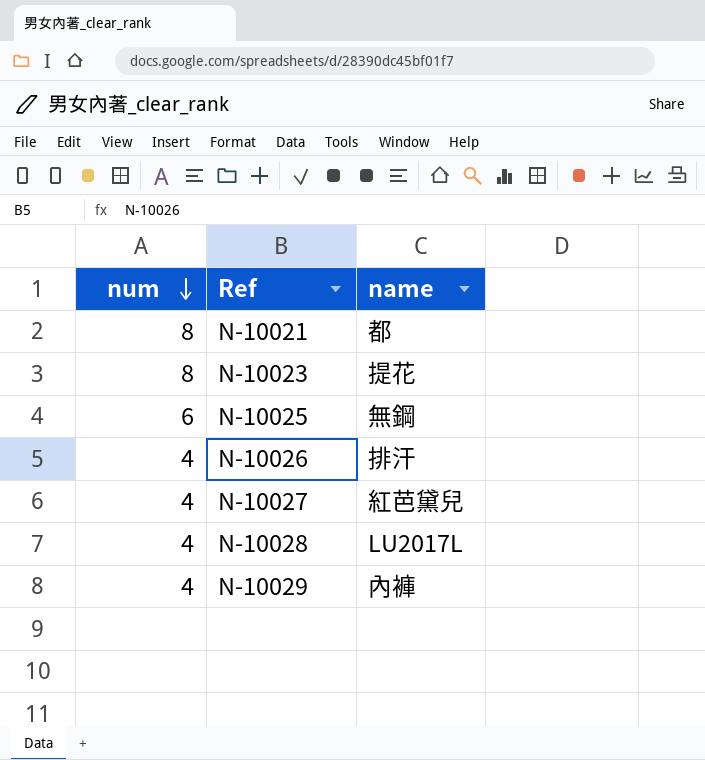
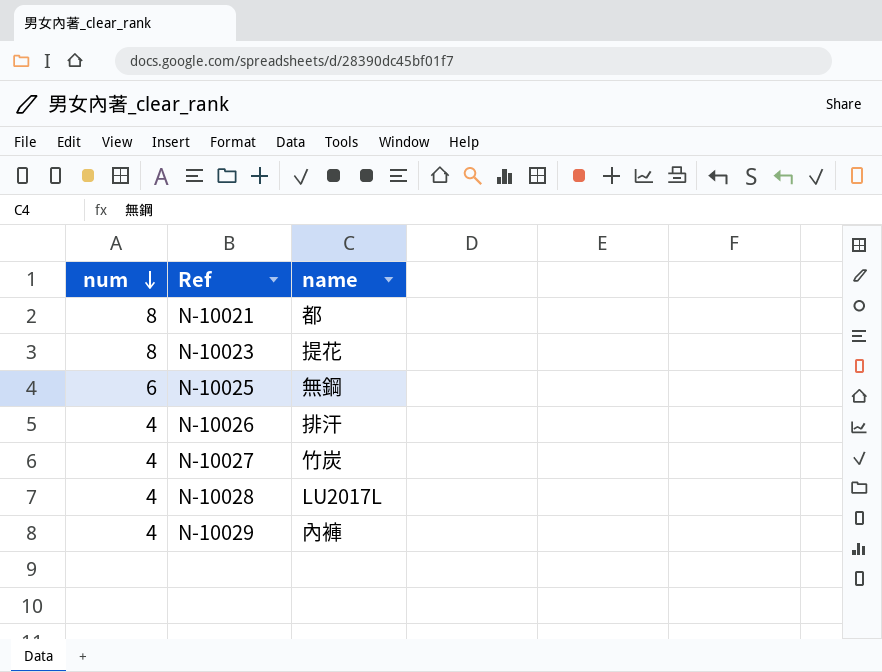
N-10027 | name: 紅芭黛兒 -> 竹炭

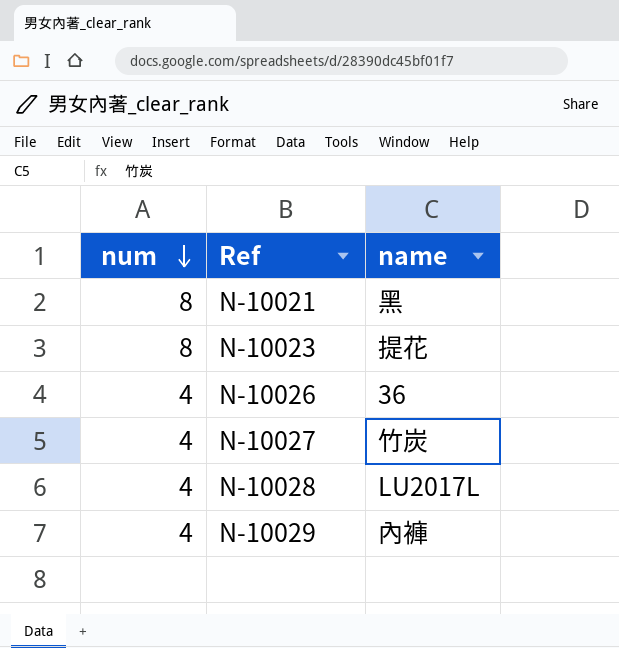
row N-10025: 6 | 無鋼 -> none
N-10021 | name: 都 -> 黑
N-10026 | name: 排汗 -> 36

